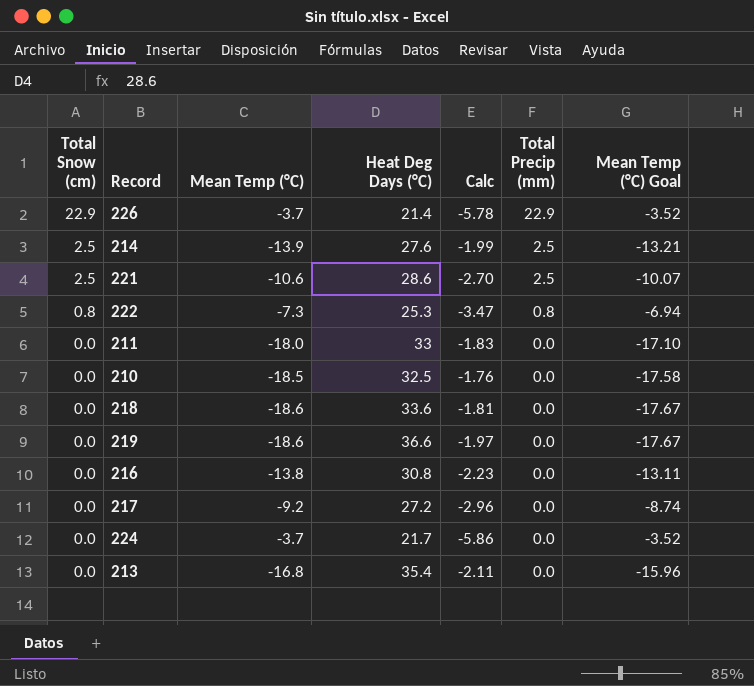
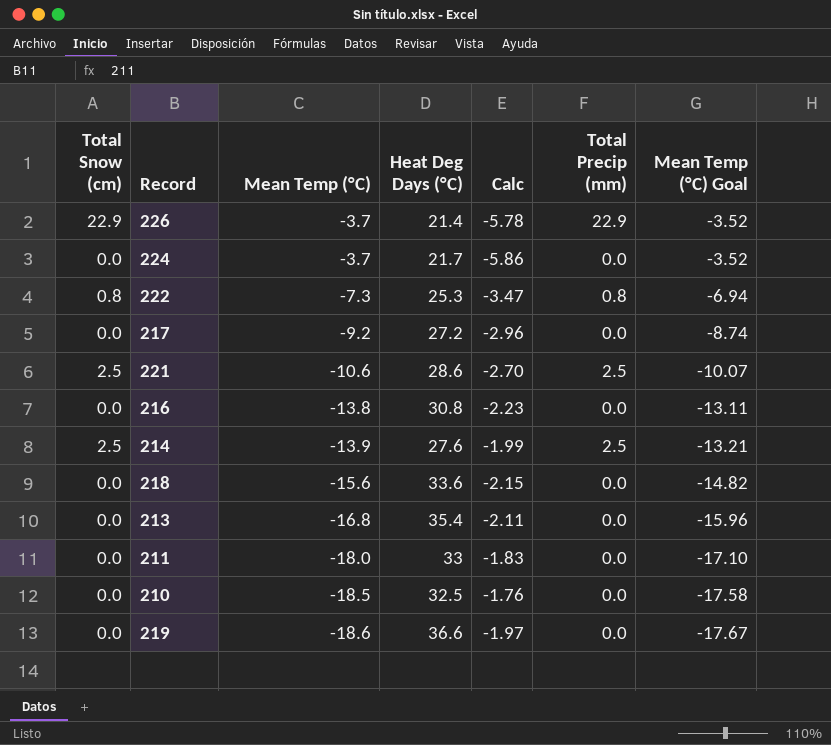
row order: Total Snow (cm) descending -> Mean Temp (°C) descending
218 | Mean Temp (°C): -18.6 -> -15.6
218 | Calc: -1.81 -> -2.15
218 | Mean Temp (°C) Goal: -17.67 -> -14.82

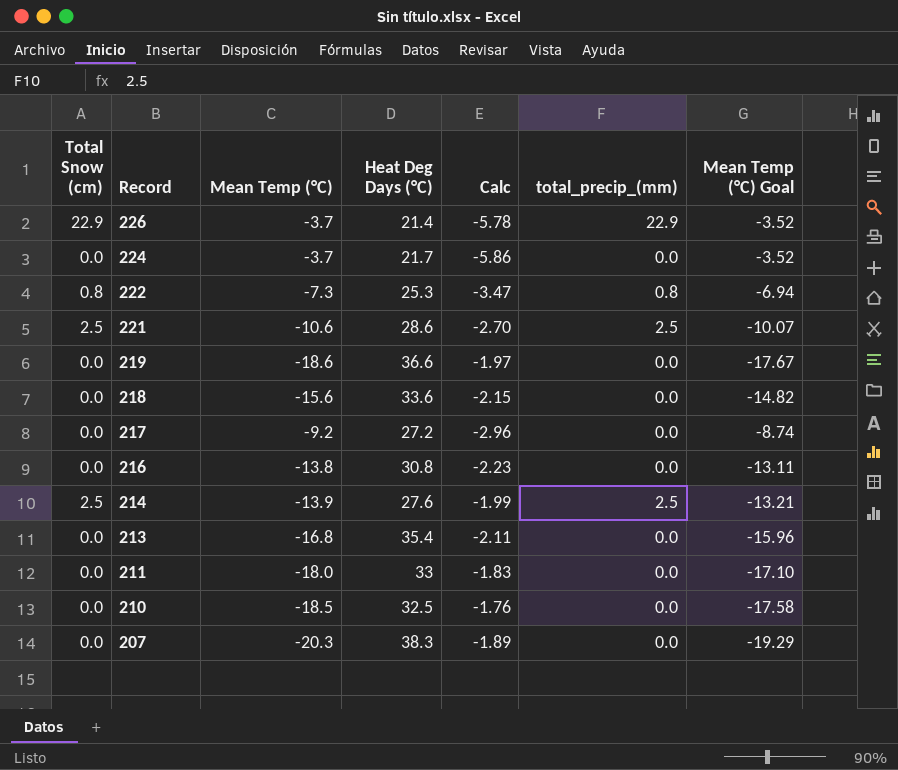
row order: Mean Temp (°C) descending -> Record descending
column name: Total Precip (mm) -> total_precip_(mm)
row 207: none -> 0.0 | -20.3 | 38.3 | -1.89 | 0.0 | -19.29

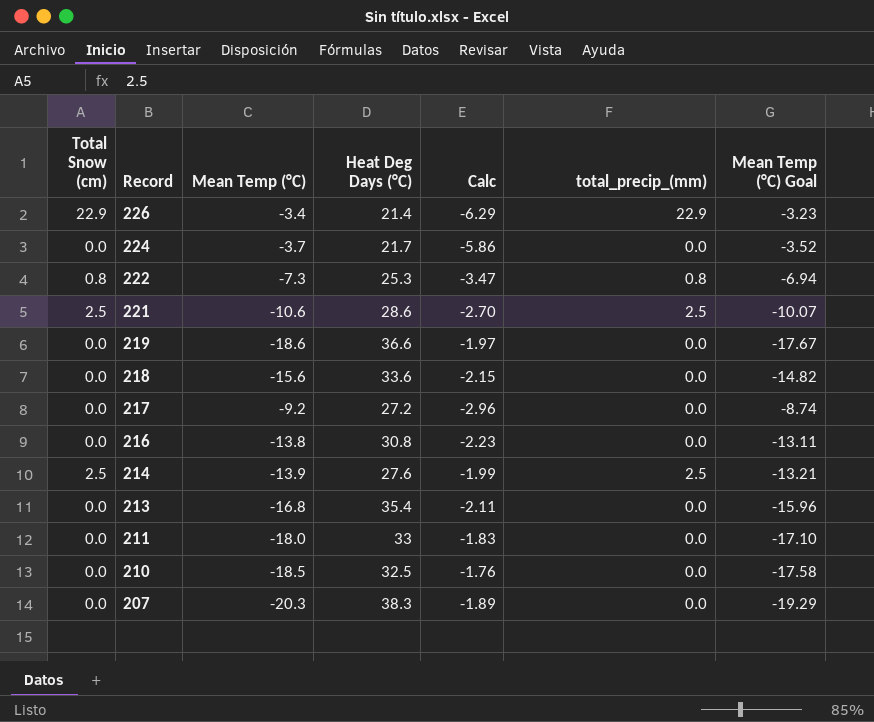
226 | Mean Temp (°C): -3.7 -> -3.4
226 | Calc: -5.78 -> -6.29
226 | Mean Temp (°C) Goal: -3.52 -> -3.23

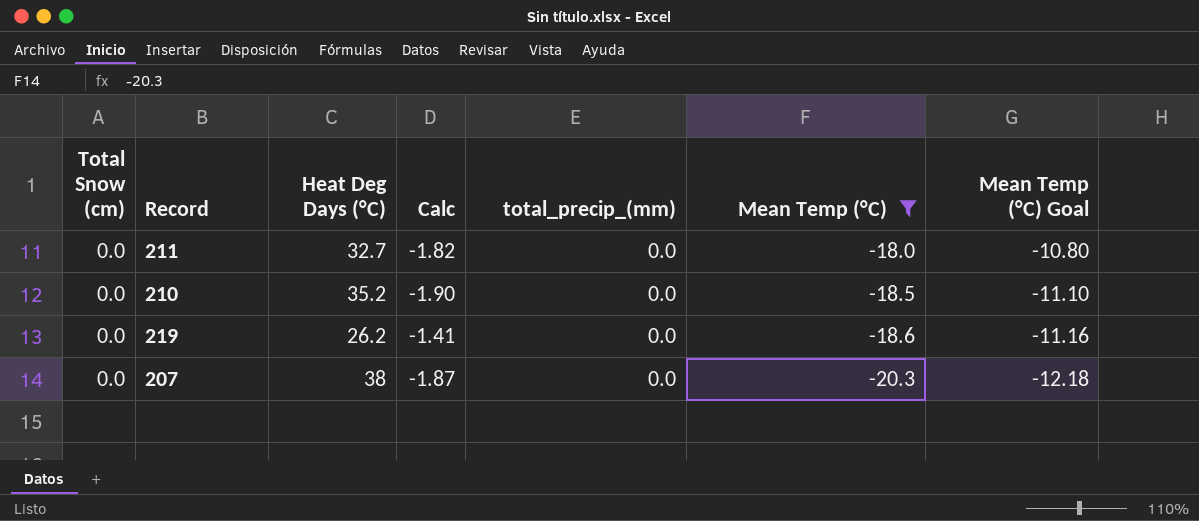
filter: none -> Mean Temp (°C) <= -18.0
row order: Record descending -> Mean Temp (°C) descending
column Mean Temp (°C) | position: 3 -> 6
column Mean Temp (°C) Goal | formula: [Mean Temp (°C)] * 0.95 -> [Mean Temp (°C)] * 0.6
211 | Heat Deg Days (°C): 33 -> 32.7
211 | Calc: -1.83 -> -1.82
210 | Heat Deg Days (°C): 32.5 -> 35.2
210 | Calc: -1.76 -> -1.90
219 | Heat Deg Days (°C): 36.6 -> 26.2
219 | Calc: -1.97 -> -1.41
207 | Heat Deg Days (°C): 38.3 -> 38
207 | Calc: -1.89 -> -1.87

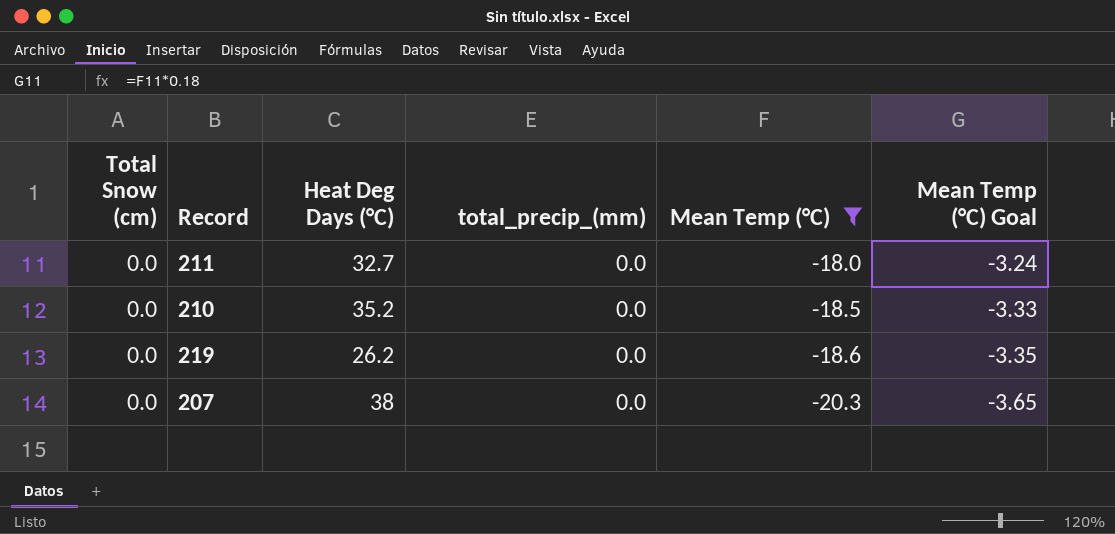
column Calc | formula: [Heat Deg Days (°C)] / [Mean Temp (°C)] -> none
column Mean Temp (°C) Goal | formula: [Mean Temp (°C)] * 0.6 -> [Mean Temp (°C)] * 0.18

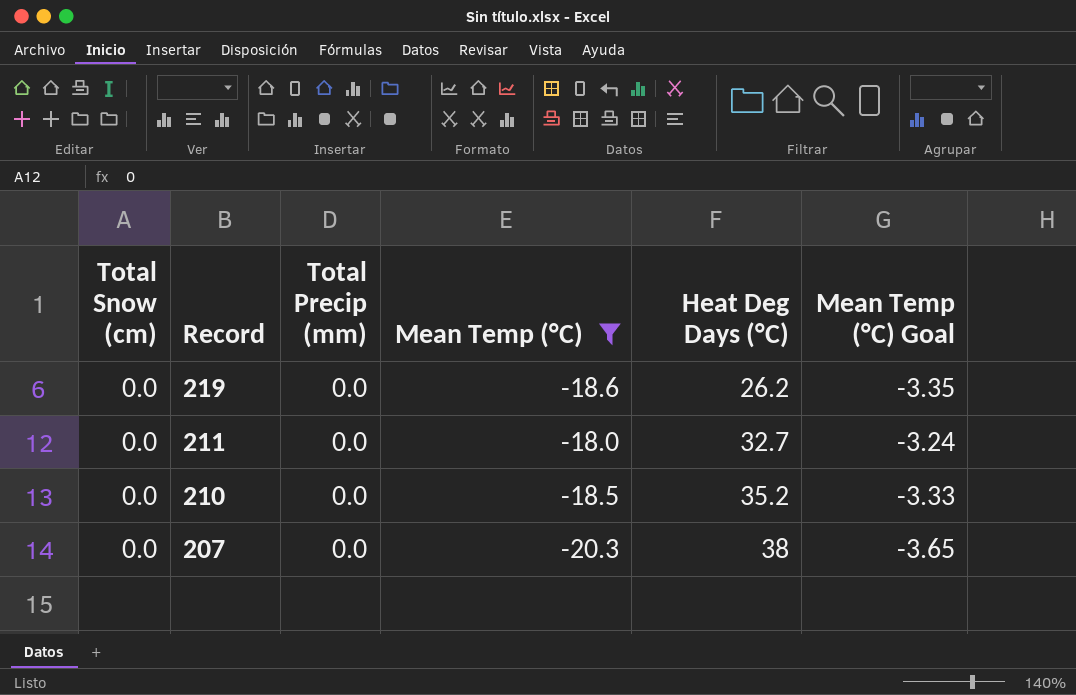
row order: Mean Temp (°C) descending -> Record descending
column name: total_precip_(mm) -> Total Precip (mm)
column Heat Deg Days (°C) | position: 3 -> 5

